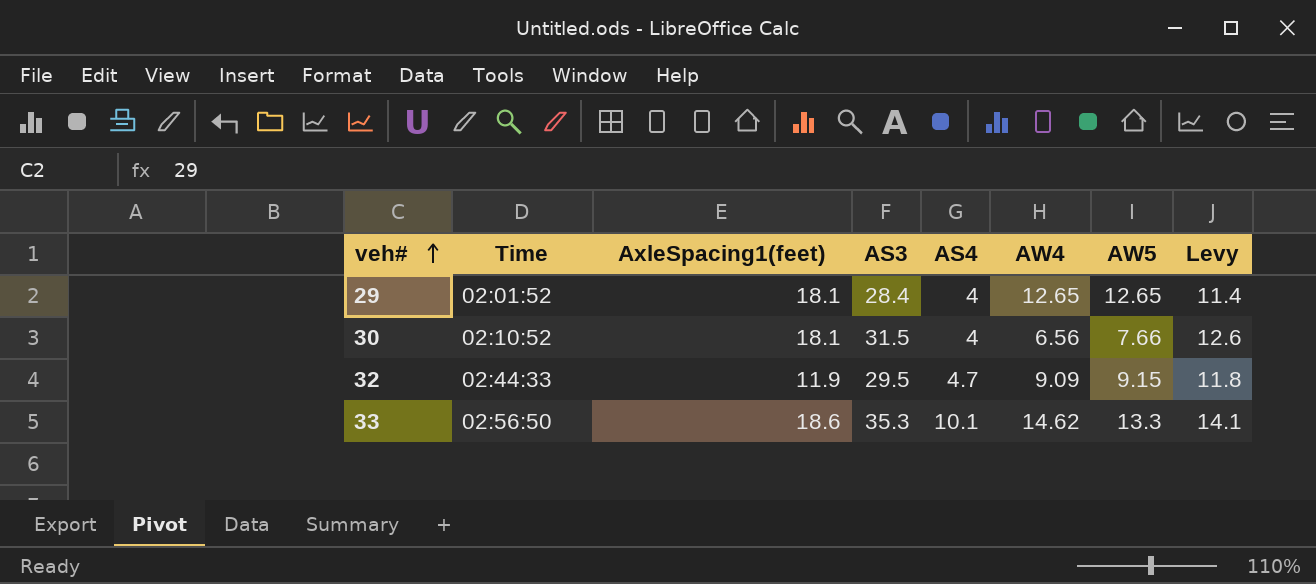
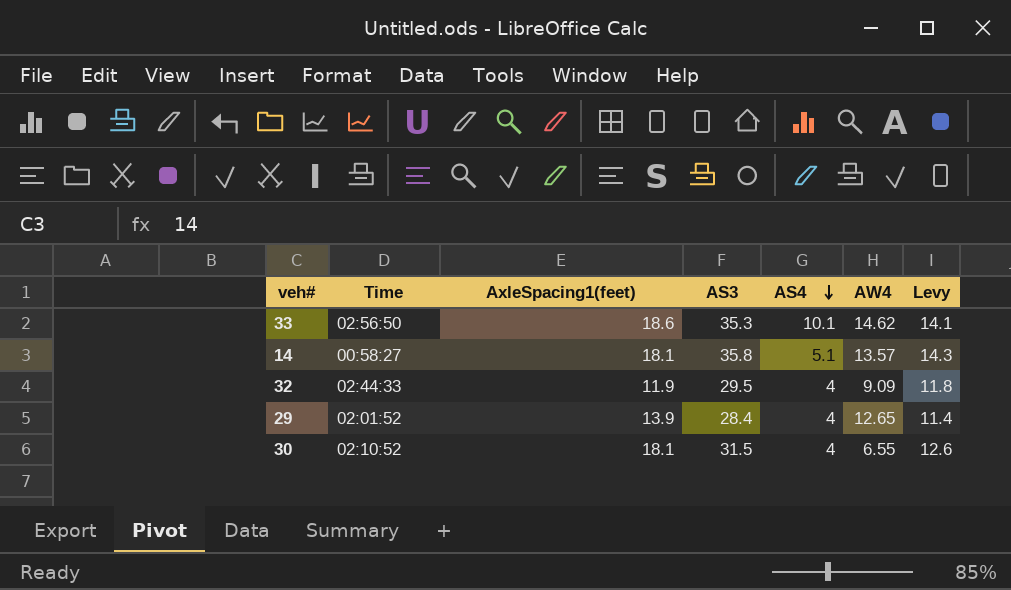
row order: veh# ascending -> AS4 descending
column AW5 | position: 7 -> none
row 14: none -> 00:58:27 | 18.1 | 35.8 | 5.1 | 13.57 | 14.3
32 | AS4: 4.7 -> 4
29 | AxleSpacing1(feet): 18.1 -> 13.9
30 | AW4: 6.56 -> 6.55

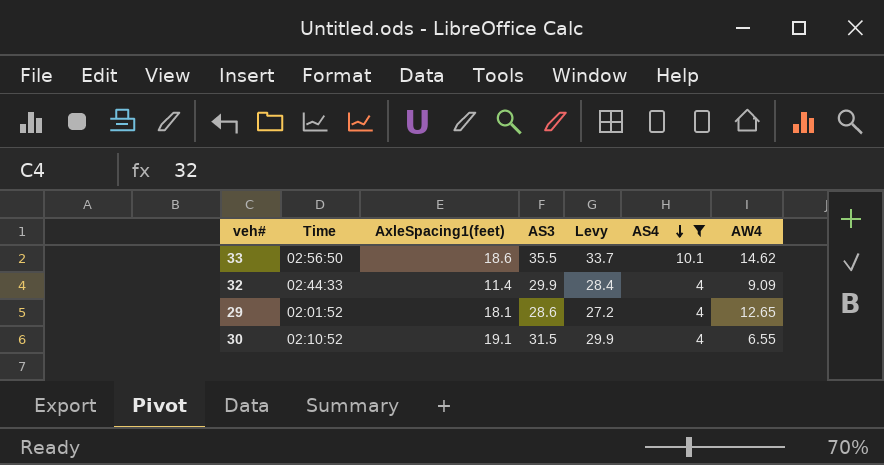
filter: none -> AS4 != 5.1
column Levy | formula: [AS3] * 0.4 -> [AS3] * 0.95
column Levy | position: 7 -> 5
33 | AS3: 35.3 -> 35.5
32 | AxleSpacing1(feet): 11.9 -> 11.4
32 | AS3: 29.5 -> 29.9
29 | AxleSpacing1(feet): 13.9 -> 18.1
29 | AS3: 28.4 -> 28.6
30 | AxleSpacing1(feet): 18.1 -> 19.1

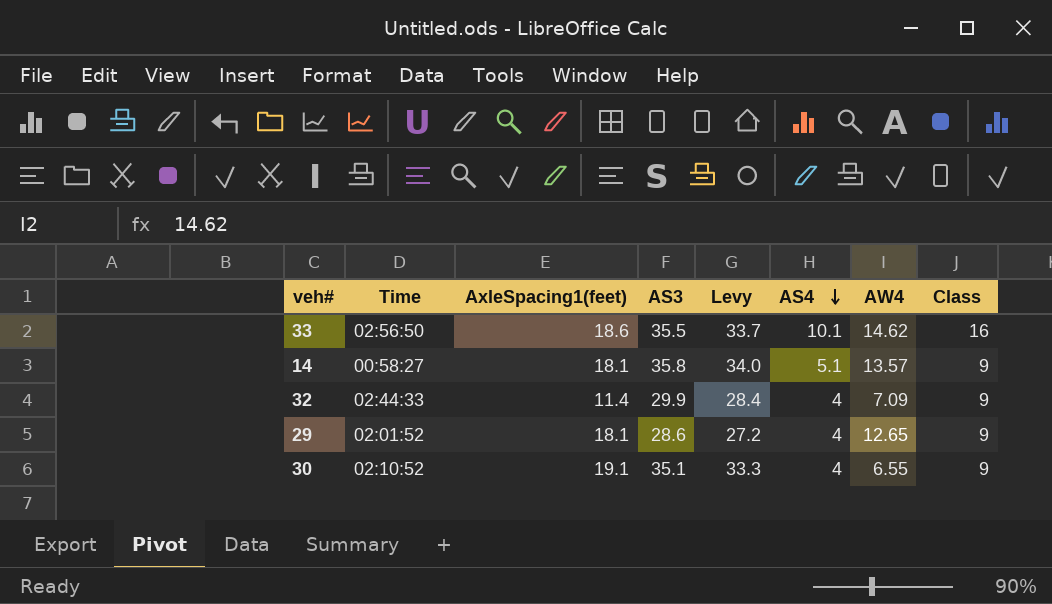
filter: AS4 != 5.1 -> none
column Class | position: none -> 8
32 | AW4: 9.09 -> 7.09
30 | AS3: 31.5 -> 35.1
30 | Levy: 29.9 -> 33.3

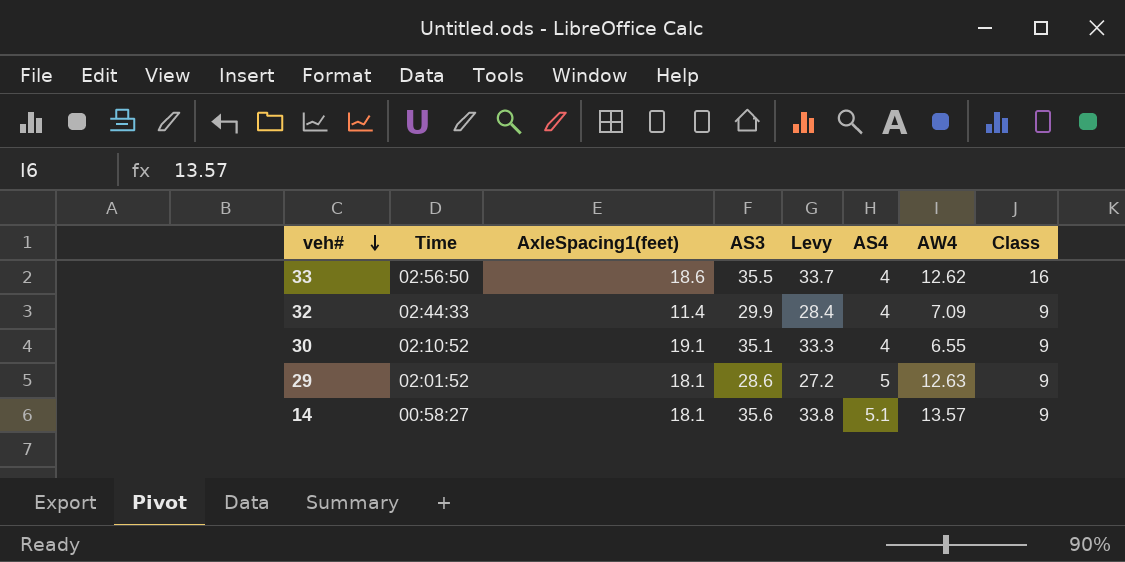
row order: AS4 descending -> veh# descending
33 | AS4: 10.1 -> 4
33 | AW4: 14.62 -> 12.62
29 | AS4: 4 -> 5
29 | AW4: 12.65 -> 12.63
14 | AS3: 35.8 -> 35.6
14 | Levy: 34.0 -> 33.8

